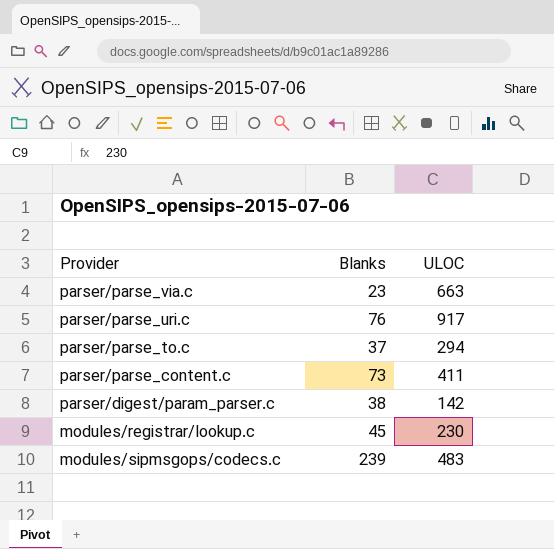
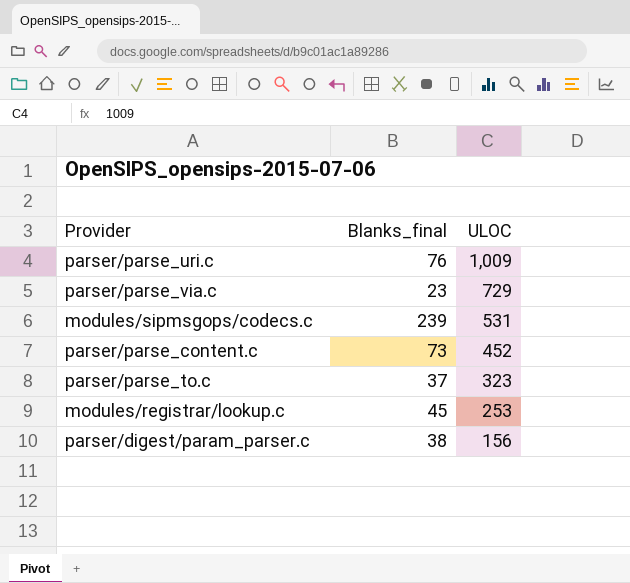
row order: none -> ULOC descending
column name: Blanks -> Blanks_final
parser/parse_uri.c | ULOC: 917 -> 1,009
parser/parse_via.c | ULOC: 663 -> 729
modules/sipmsgops/codecs.c | ULOC: 483 -> 531
parser/parse_content.c | ULOC: 411 -> 452
parser/parse_to.c | ULOC: 294 -> 323
modules/registrar/lookup.c | ULOC: 230 -> 253
parser/digest/param_parser.c | ULOC: 142 -> 156

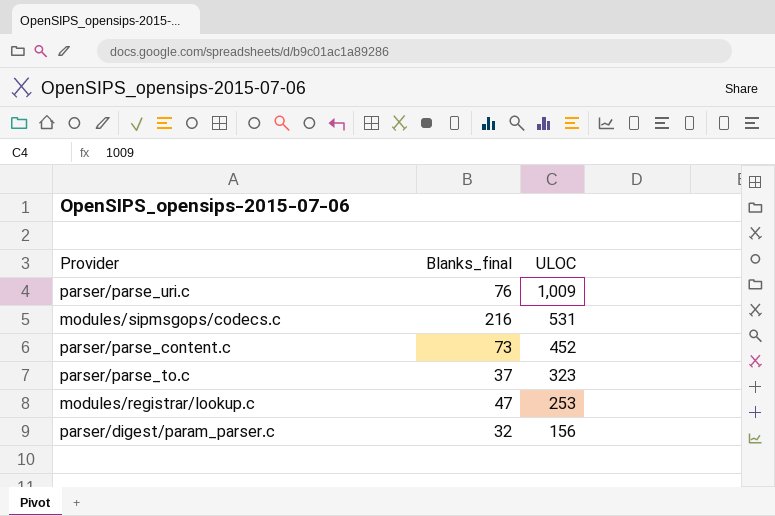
row parser/parse_via.c: 23 | 729 -> none
modules/sipmsgops/codecs.c | Blanks_final: 239 -> 216
modules/registrar/lookup.c | Blanks_final: 45 -> 47
parser/digest/param_parser.c | Blanks_final: 38 -> 32

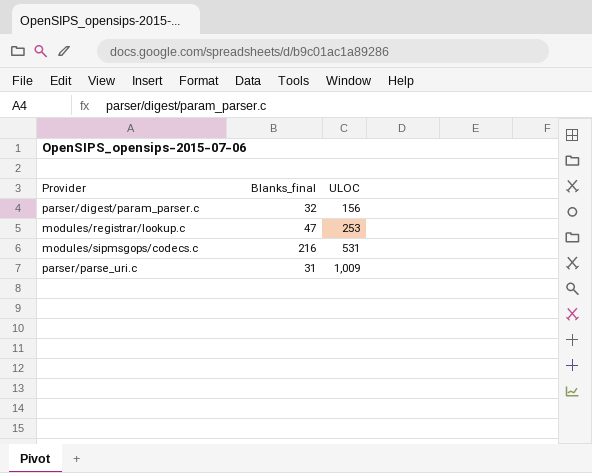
row order: ULOC descending -> ULOC ascending
row parser/parse_content.c: 73 | 452 -> none
row parser/parse_to.c: 37 | 323 -> none
parser/parse_uri.c | Blanks_final: 76 -> 31

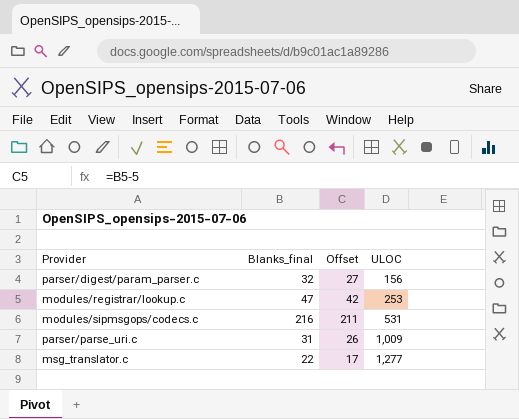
column Offset | formula: none -> [Blanks_final] - 5
row msg_translator.c: none -> 22 | 17 | 1,277

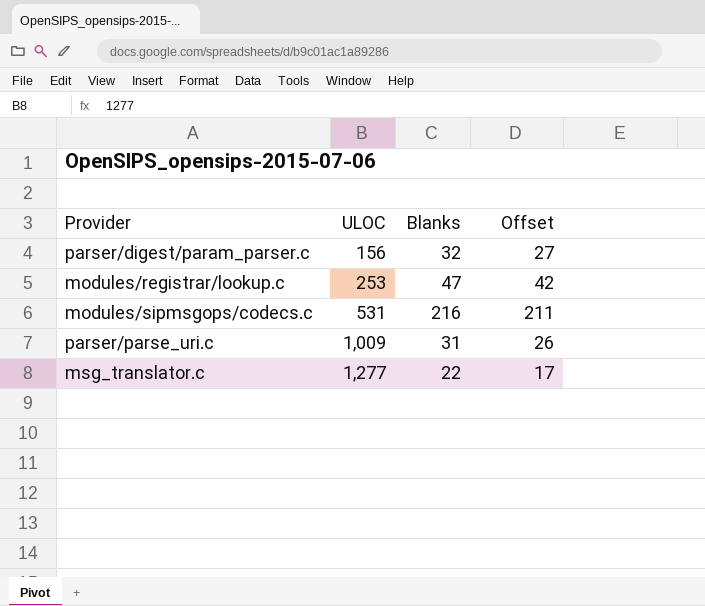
column ULOC | position: 4 -> 2
column name: Blanks_final -> Blanks

